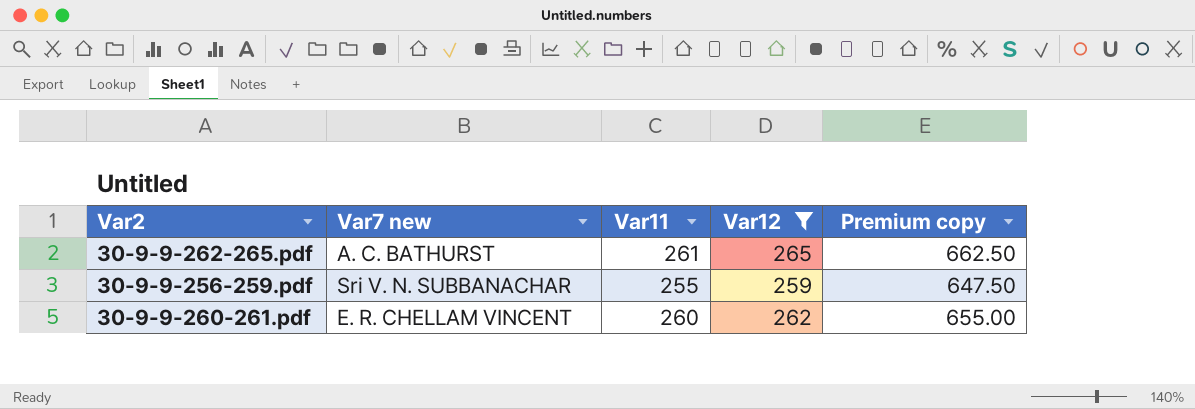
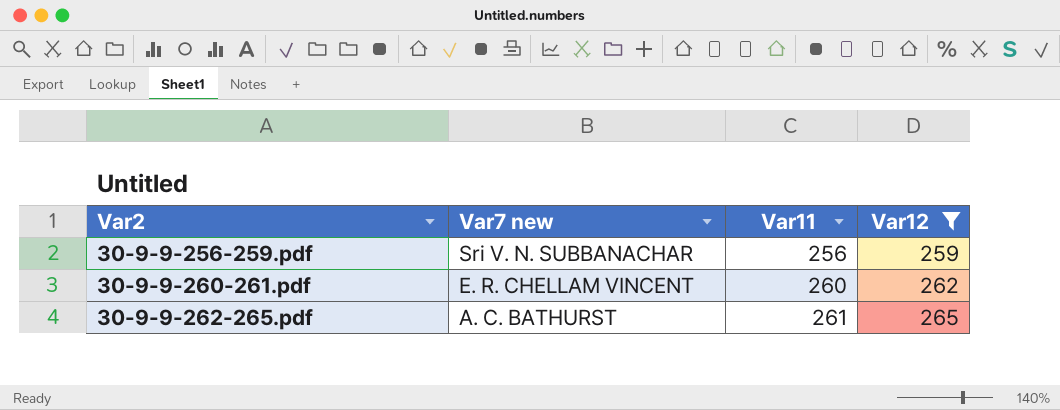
row order: none -> Var2 ascending
column Premium copy | formula: [Var12] * 2.5 -> none
30-9-9-256-259.pdf | Var11: 255 -> 256

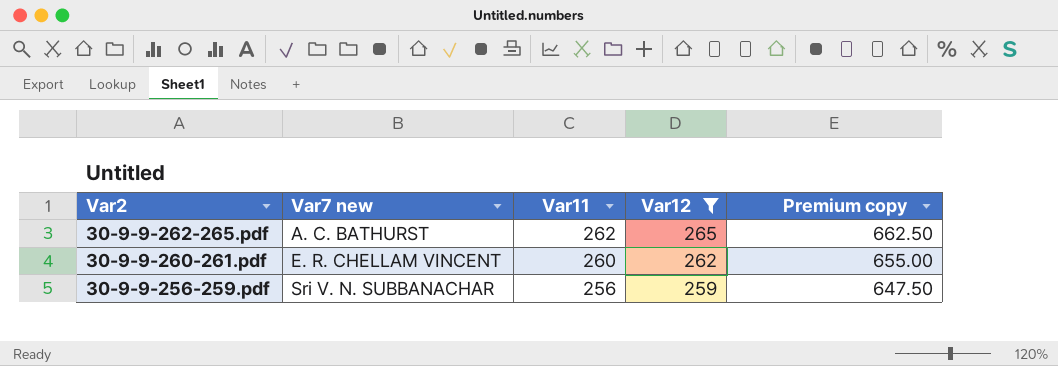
row order: Var2 ascending -> Var2 descending
column Premium copy | formula: none -> [Var12] * 2.5
30-9-9-262-265.pdf | Var11: 261 -> 262

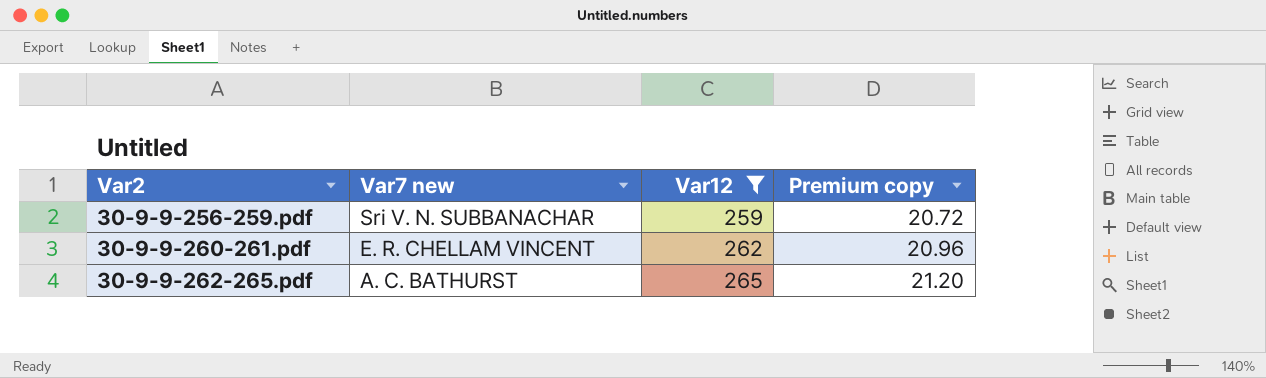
row order: Var2 descending -> Var2 ascending
column Var11 | position: 3 -> none
column Premium copy | formula: [Var12] * 2.5 -> [Var12] * 0.08

